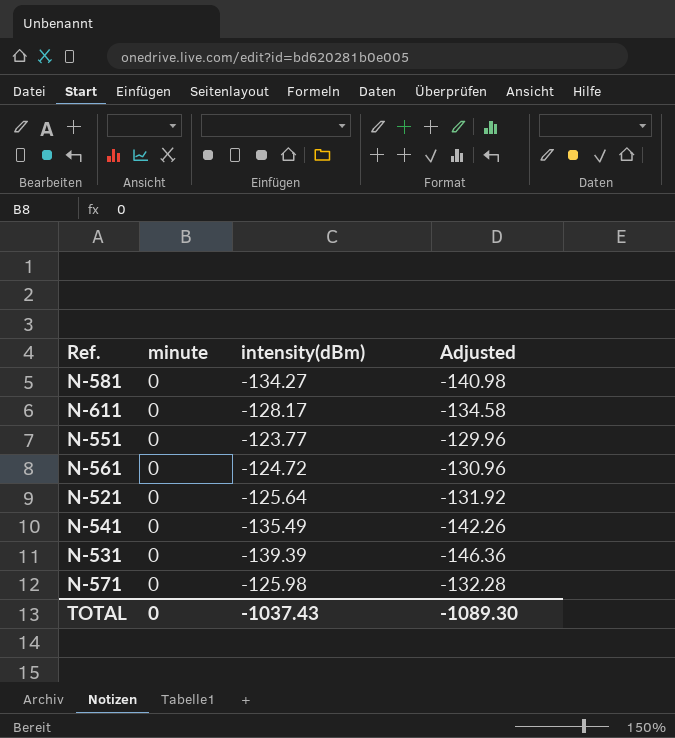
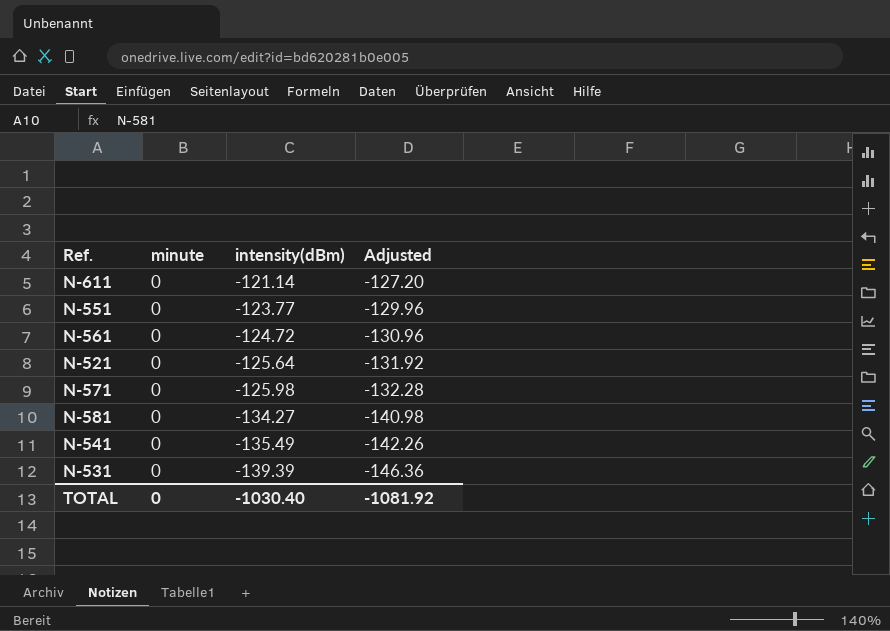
row order: none -> intensity(dBm) descending
N-611 | intensity(dBm): -128.17 -> -121.14
N-611 | Adjusted: -134.58 -> -127.20
TOTAL | intensity(dBm): -1037.43 -> -1030.40
TOTAL | Adjusted: -1089.30 -> -1081.92

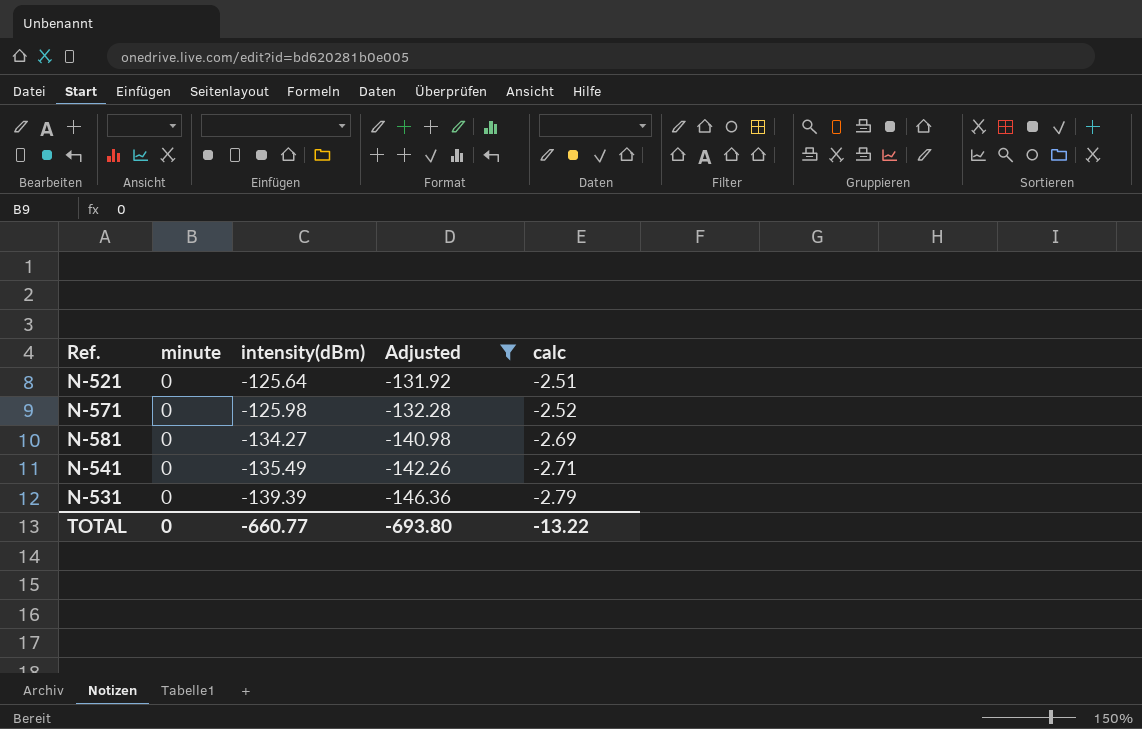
filter: none -> Adjusted <= -131.92
column calc | formula: none -> [intensity(dBm)] * 0.02
TOTAL | intensity(dBm): -1030.40 -> -660.77
TOTAL | Adjusted: -1081.92 -> -693.80

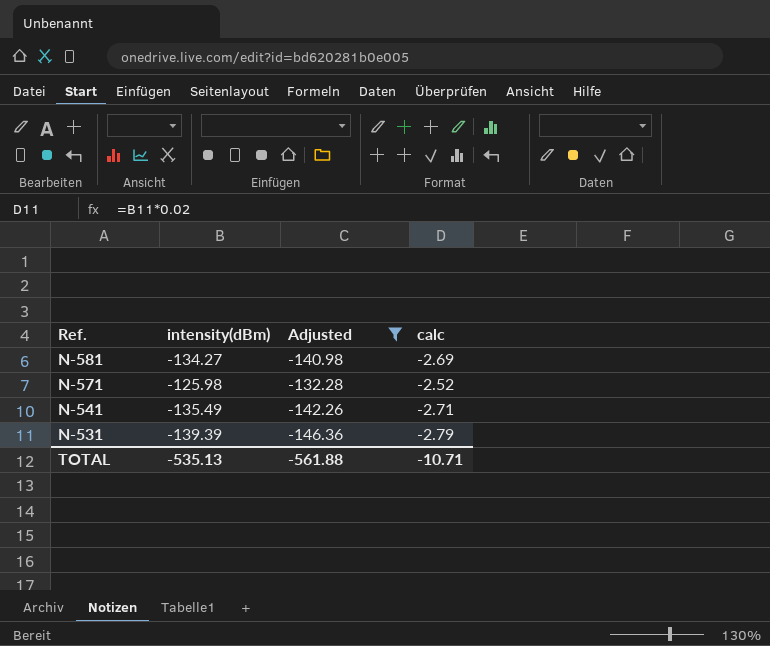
row order: intensity(dBm) descending -> Ref. descending
column minute | position: 2 -> none
row N-521: 0 | -125.64 | -131.92 | -2.51 -> none
TOTAL | intensity(dBm): -660.77 -> -535.13
TOTAL | Adjusted: -693.80 -> -561.88
TOTAL | calc: -13.22 -> -10.71

